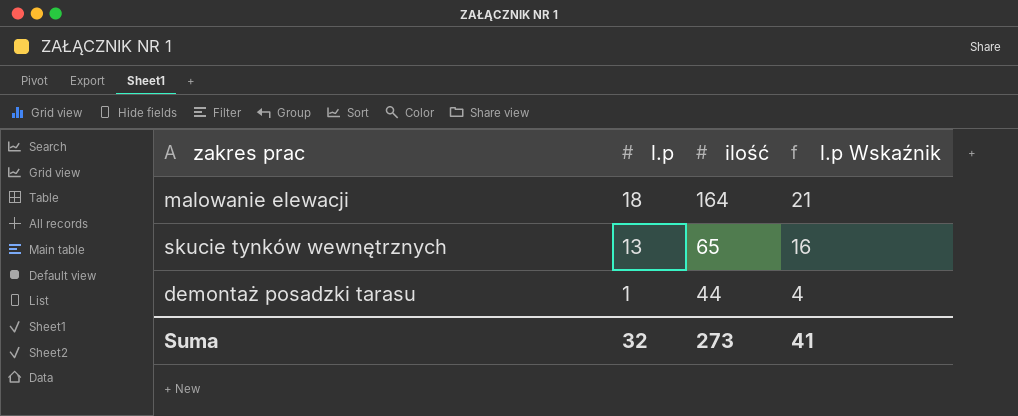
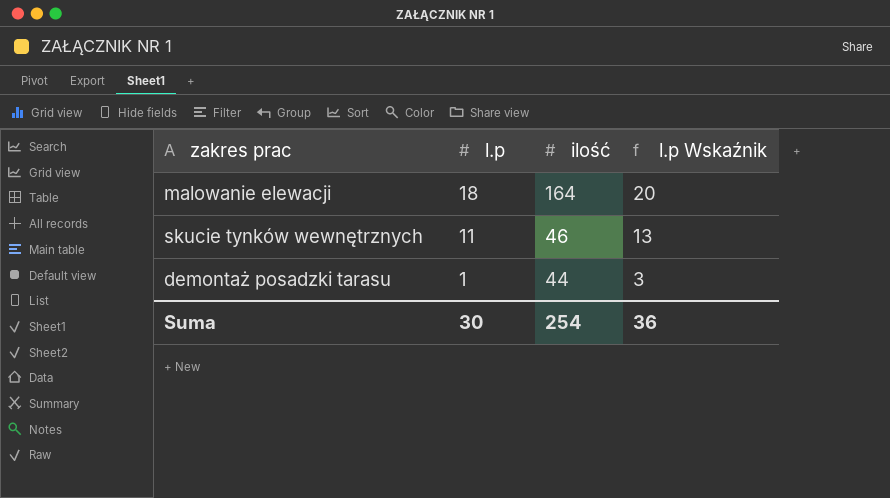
column l.p Wskaźnik | formula: [l.p] + 3 -> [l.p] + 2
skucie tynków wewnętrznych | l.p: 13 -> 11
skucie tynków wewnętrznych | ilość: 65 -> 46
Suma | l.p: 32 -> 30
Suma | ilość: 273 -> 254
Suma | l.p Wskaźnik: 41 -> 36

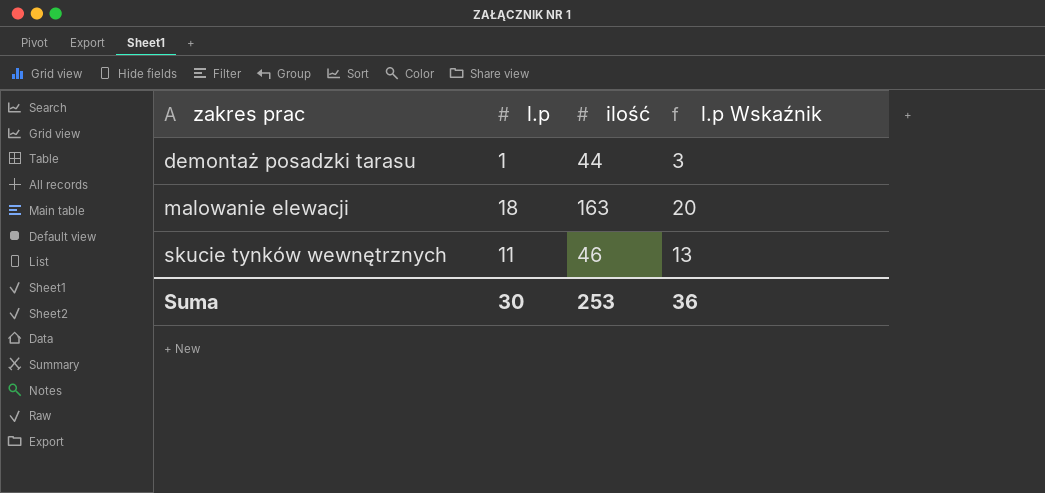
row order: l.p descending -> zakres prac ascending
malowanie elewacji | ilość: 164 -> 163
Suma | ilość: 254 -> 253

